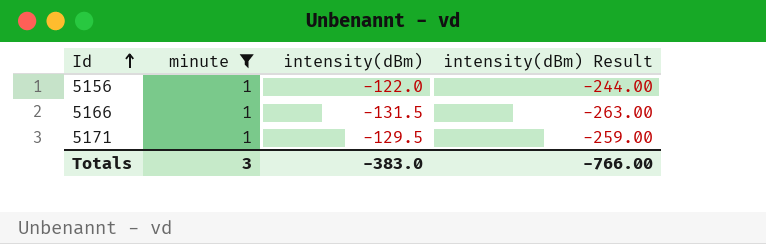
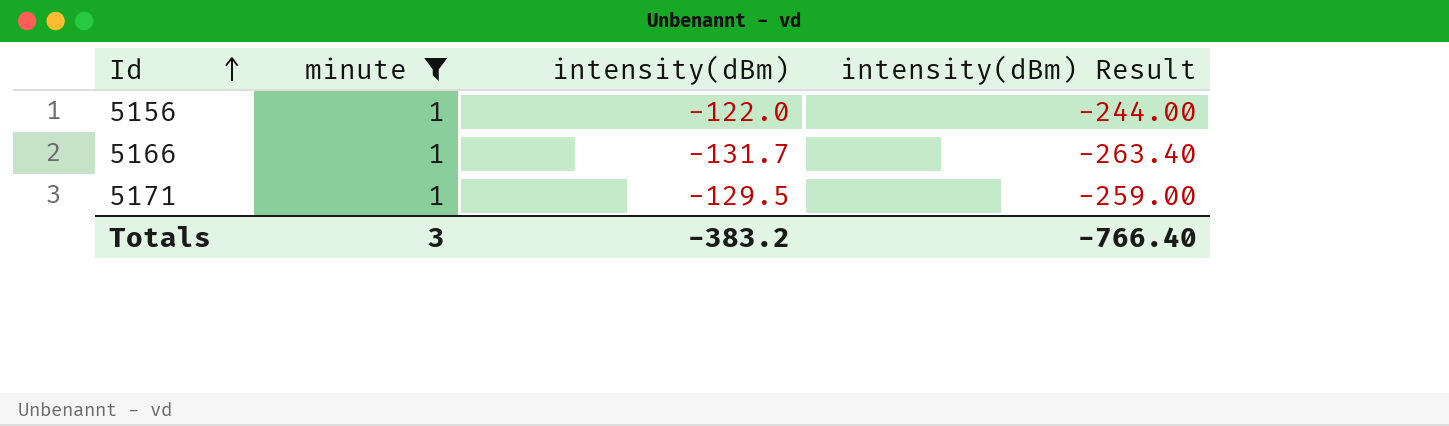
5166 | intensity(dBm): -131.5 -> -131.7
5166 | intensity(dBm) Result: -263.00 -> -263.40
Totals | intensity(dBm): -383.0 -> -383.2
Totals | intensity(dBm) Result: -766.00 -> -766.40

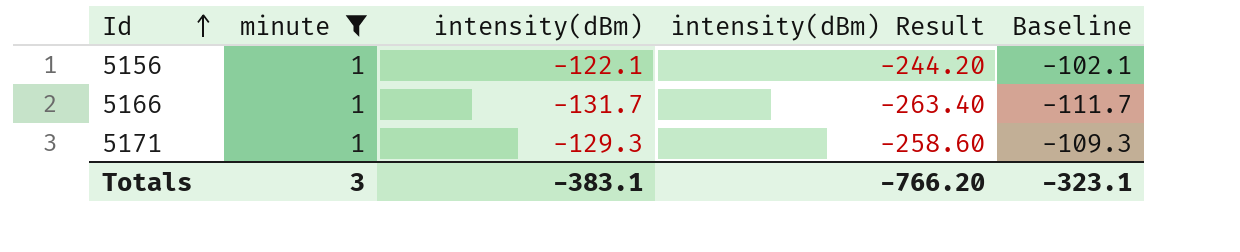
column Baseline | formula: none -> [intensity(dBm)] + 20
5156 | intensity(dBm): -122.0 -> -122.1
5156 | intensity(dBm) Result: -244.00 -> -244.20
5171 | intensity(dBm): -129.5 -> -129.3
5171 | intensity(dBm) Result: -259.00 -> -258.60
Totals | intensity(dBm): -383.2 -> -383.1
Totals | intensity(dBm) Result: -766.40 -> -766.20

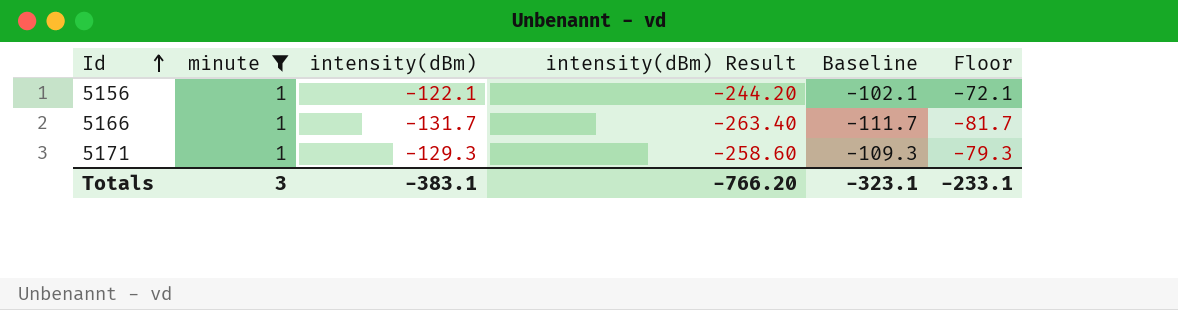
column Floor | formula: none -> [intensity(dBm)] + 50

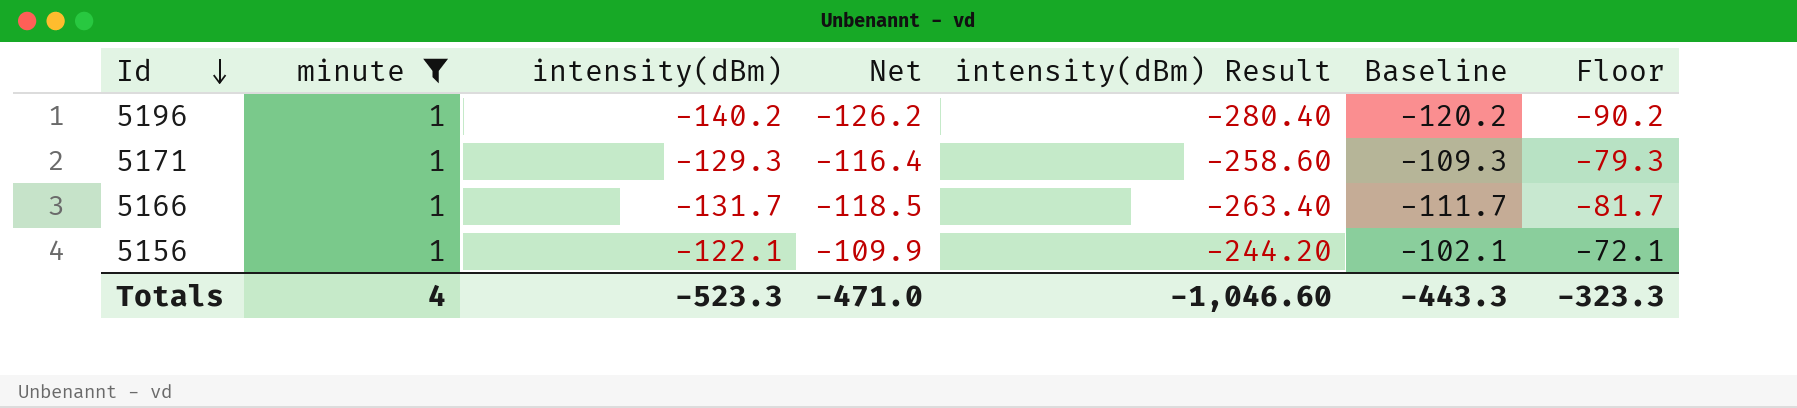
row order: Id ascending -> Id descending
column Net | formula: none -> [intensity(dBm)] * 0.9
row 5196: none -> 1 | -140.2 | -126.2 | -280.40 | -120.2 | -90.2
Totals | minute: 3 -> 4
Totals | intensity(dBm): -383.1 -> -523.3
Totals | intensity(dBm) Result: -766.20 -> -1,046.60
Totals | Baseline: -323.1 -> -443.3
Totals | Floor: -233.1 -> -323.3

